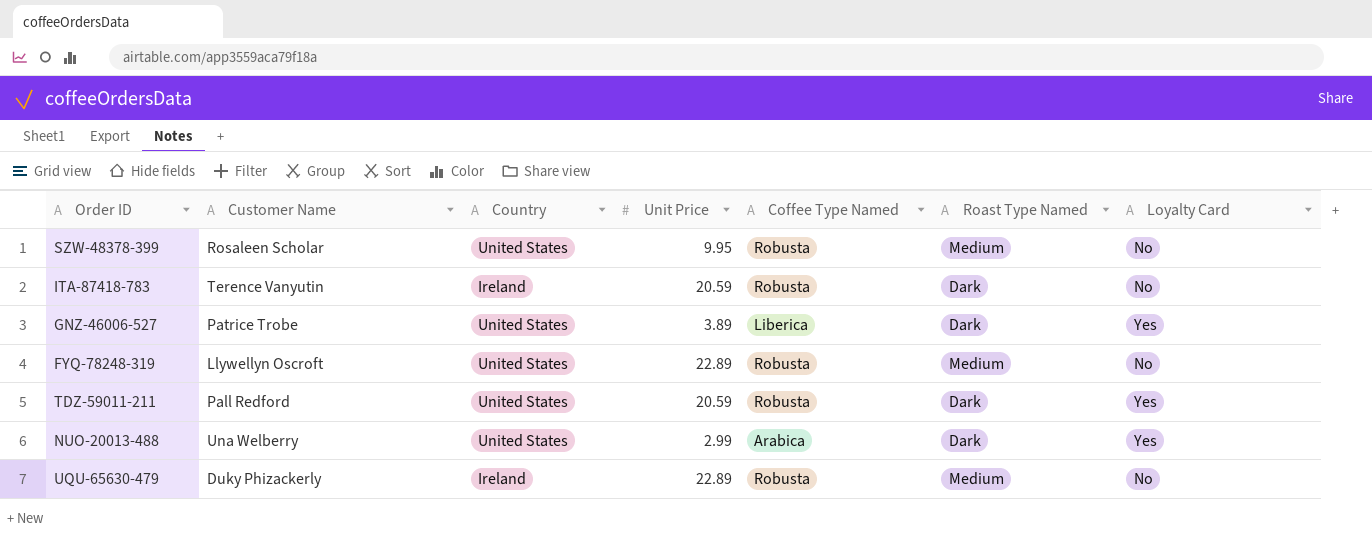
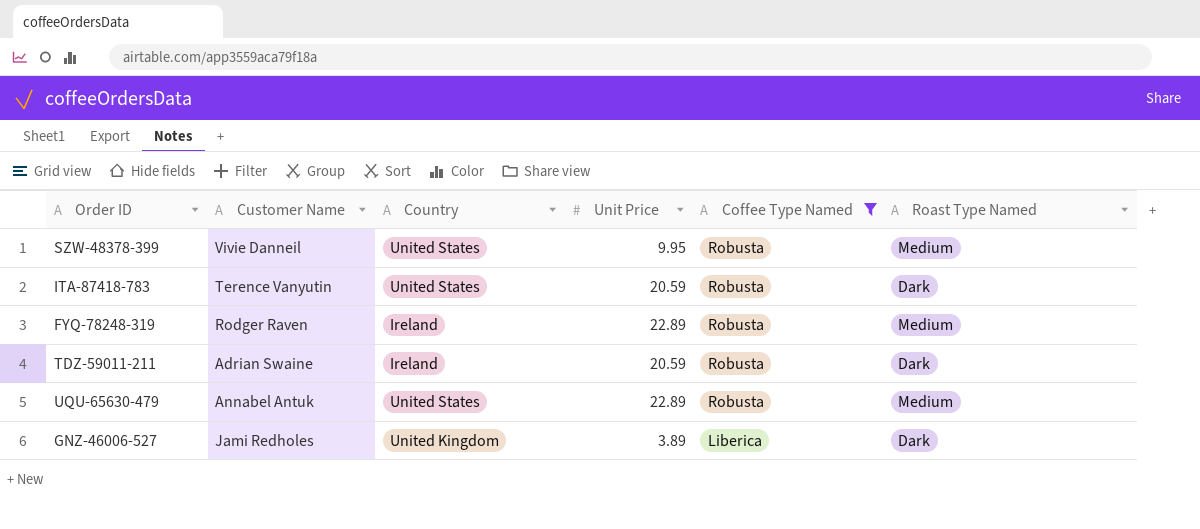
filter: none -> Coffee Type Named != Arabica
row order: none -> Coffee Type Named descending
column Loyalty Card | position: 7 -> none
SZW-48378-399 | Customer Name: Rosaleen Scholar -> Vivie Danneil
ITA-87418-783 | Country: Ireland -> United States
FYQ-78248-319 | Customer Name: Llywellyn Oscroft -> Rodger Raven
FYQ-78248-319 | Country: United States -> Ireland
TDZ-59011-211 | Customer Name: Pall Redford -> Adrian Swaine
TDZ-59011-211 | Country: United States -> Ireland
UQU-65630-479 | Customer Name: Duky Phizackerly -> Annabel Antuk
UQU-65630-479 | Country: Ireland -> United States
GNZ-46006-527 | Customer Name: Patrice Trobe -> Jami Redholes
GNZ-46006-527 | Country: United States -> United Kingdom

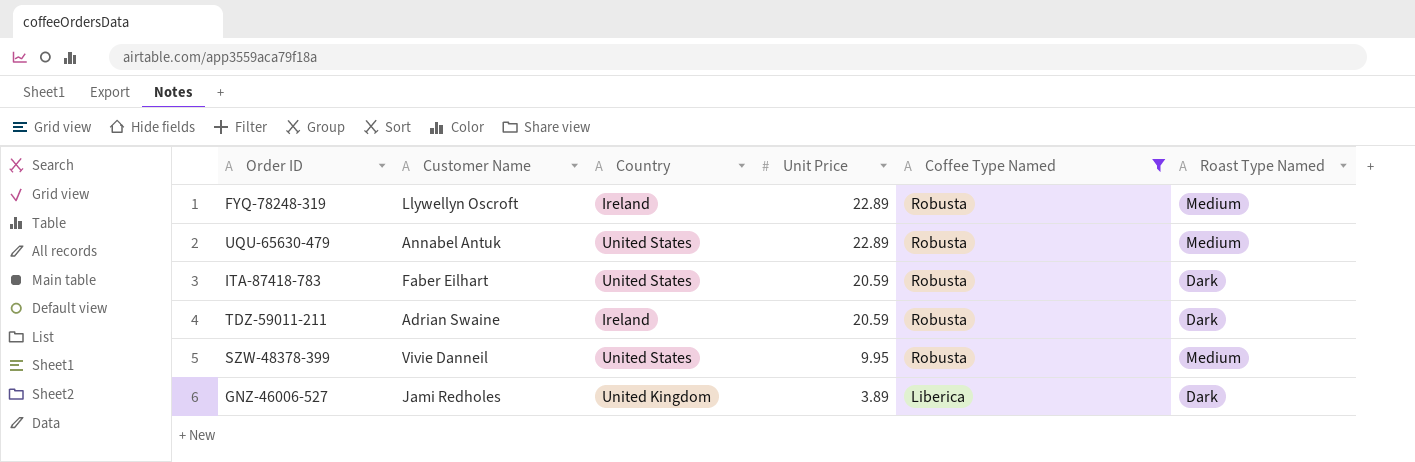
row order: Coffee Type Named descending -> Unit Price descending
FYQ-78248-319 | Customer Name: Rodger Raven -> Llywellyn Oscroft
ITA-87418-783 | Customer Name: Terence Vanyutin -> Faber Eilhart

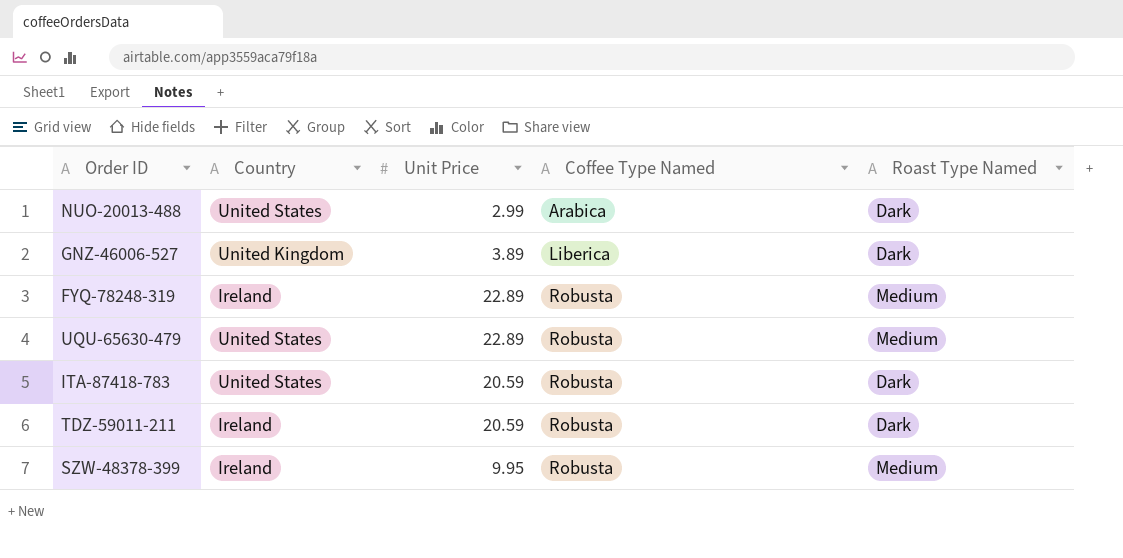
filter: Coffee Type Named != Arabica -> none
row order: Unit Price descending -> Coffee Type Named ascending
column Customer Name | position: 2 -> none
SZW-48378-399 | Country: United States -> Ireland

